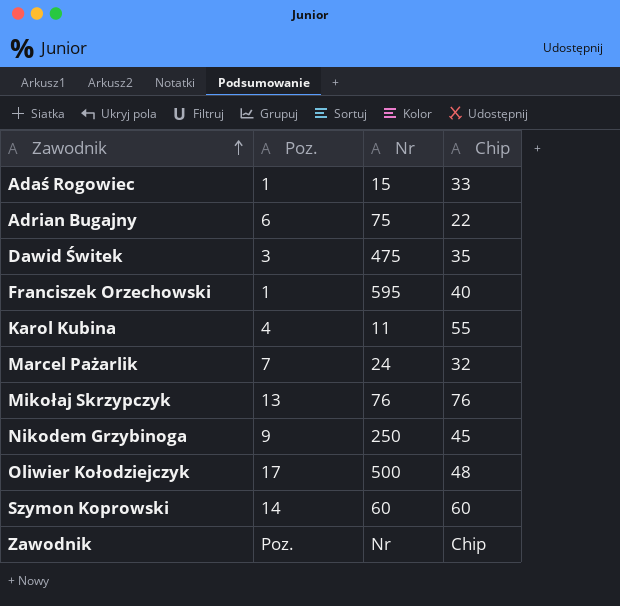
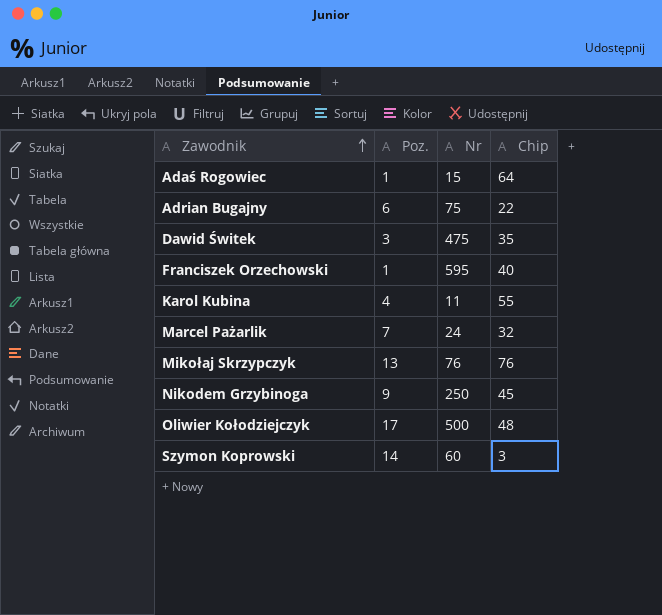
row Zawodnik: Poz. | Nr | Chip -> none
Adaś Rogowiec | Chip: 33 -> 64
Szymon Koprowski | Chip: 60 -> 3

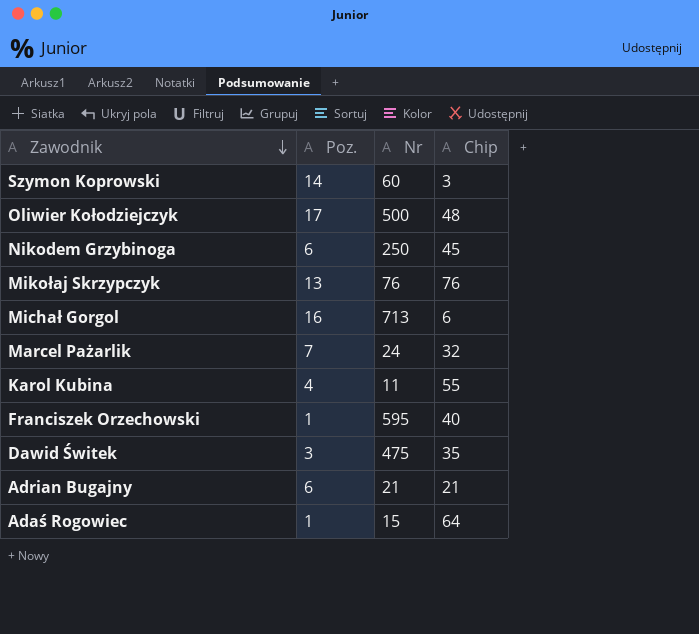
row order: Zawodnik ascending -> Zawodnik descending
Nikodem Grzybinoga | Poz.: 9 -> 6
row Michał Gorgol: none -> 16 | 713 | 6
Adrian Bugajny | Nr: 75 -> 21
Adrian Bugajny | Chip: 22 -> 21

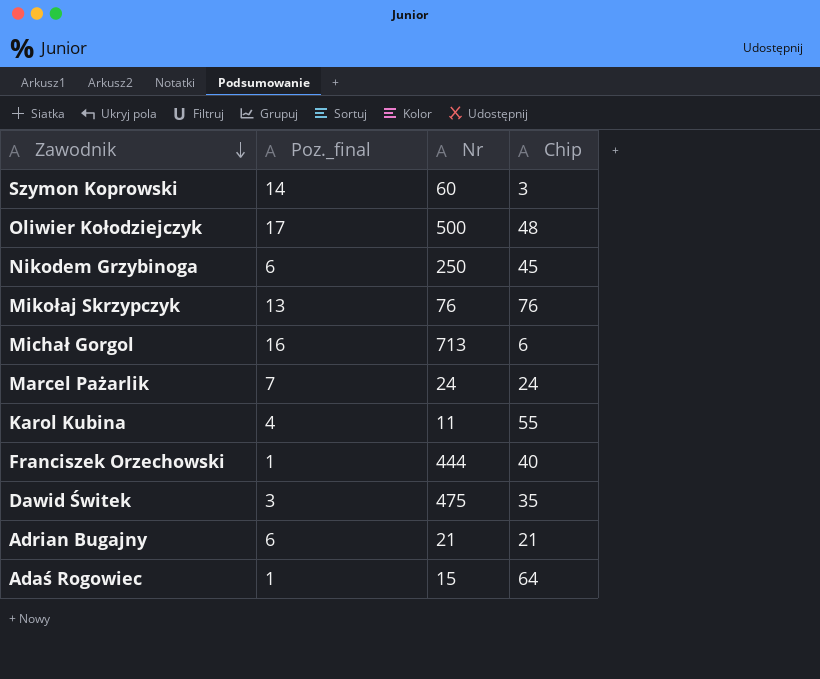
column name: Poz. -> Poz._final
Marcel Pażarlik | Chip: 32 -> 24
Franciszek Orzechowski | Nr: 595 -> 444

